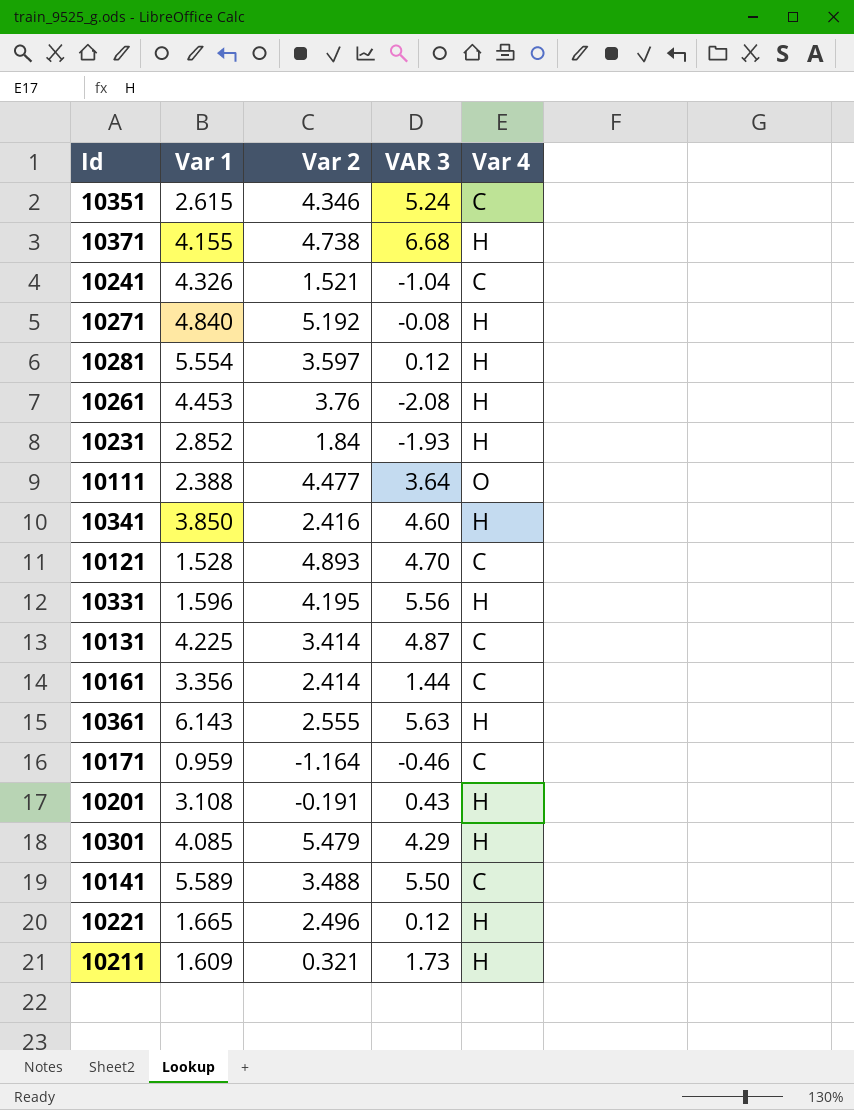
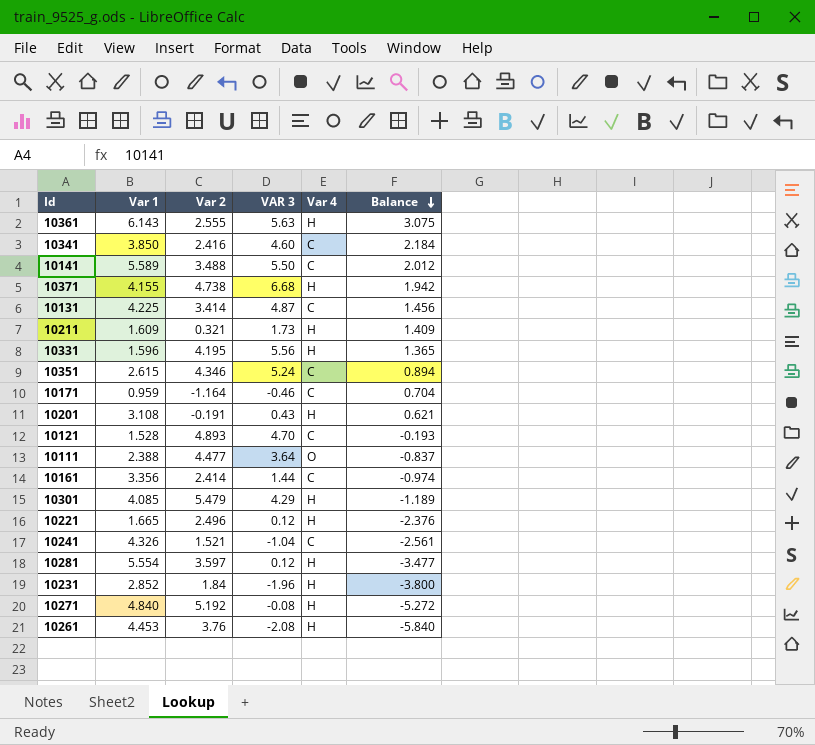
row order: none -> Balance descending
column Balance | formula: none -> [VAR 3] - [Var 2]
10341 | Var 4: H -> C
10231 | VAR 3: -1.93 -> -1.96

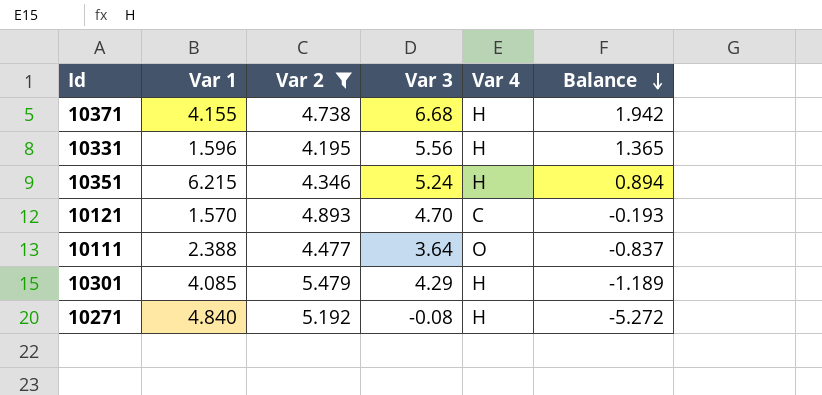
filter: none -> Var 2 >= 4.195
column name: VAR 3 -> Var 3
10351 | Var 1: 2.615 -> 6.215
10351 | Var 4: C -> H
10121 | Var 1: 1.528 -> 1.570

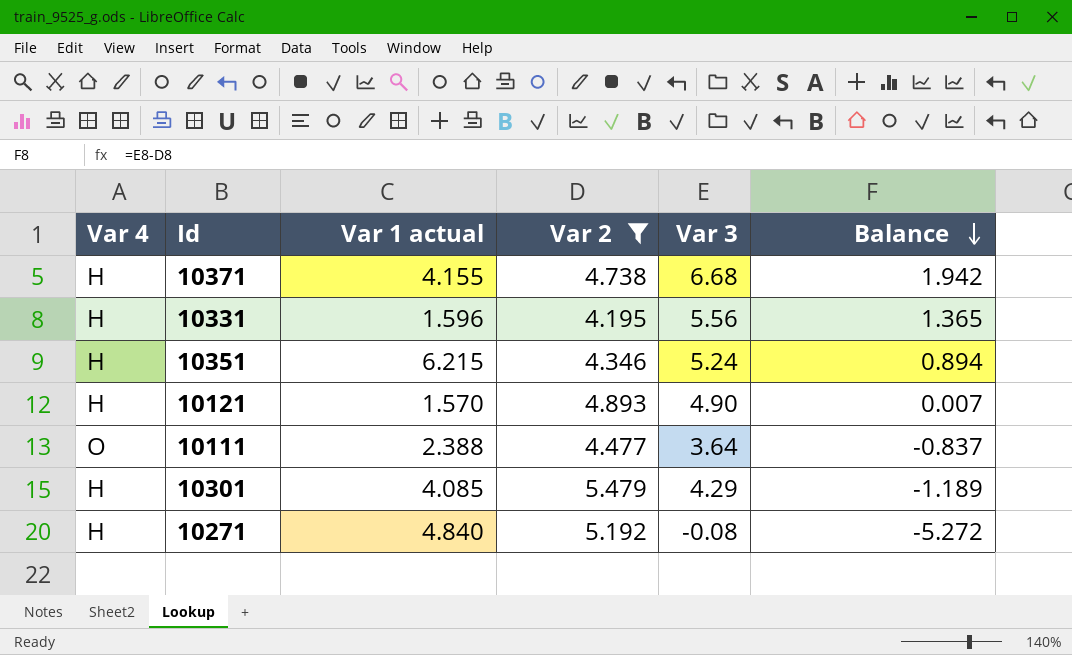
column Var 4 | position: 5 -> 1
column name: Var 1 -> Var 1 actual
10121 | Var 4: C -> H
10121 | Var 3: 4.70 -> 4.90
10121 | Balance: -0.193 -> 0.007

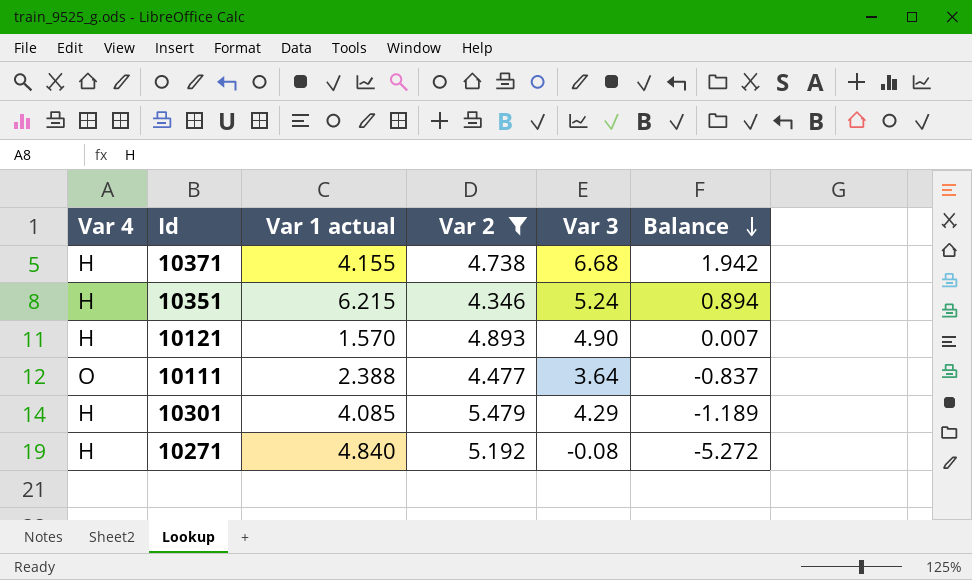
row 10331: H | 1.596 | 4.195 | 5.56 | 1.365 -> none

